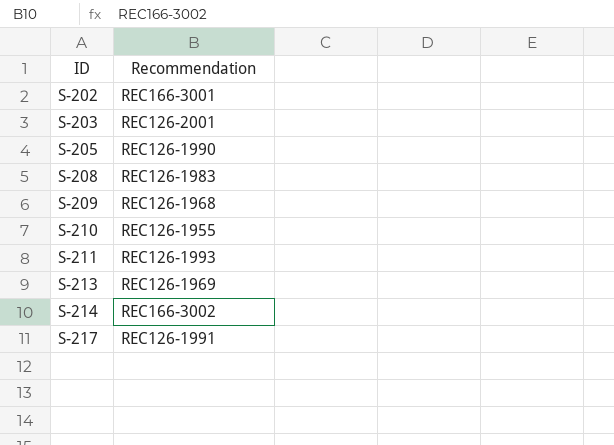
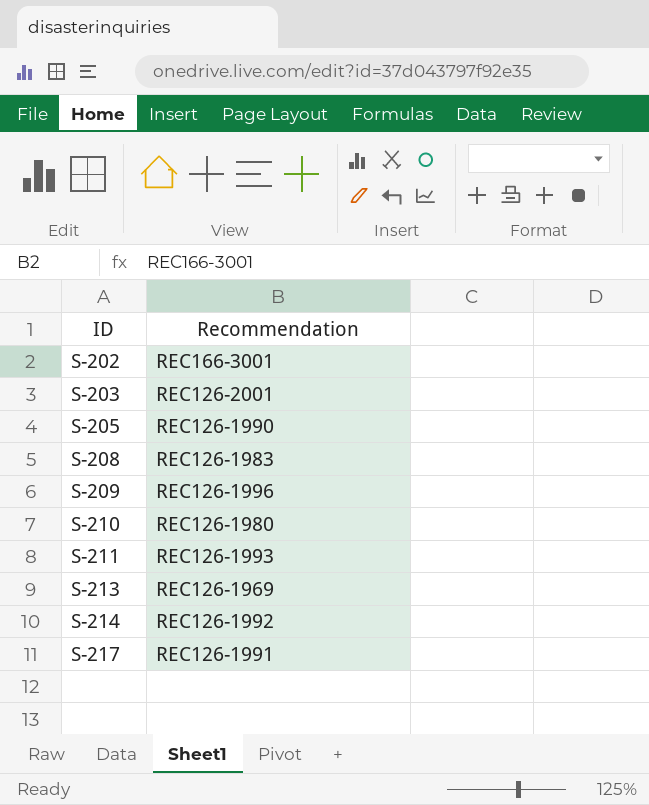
S-209 | Recommendation: REC126-1968 -> REC126-1996
S-210 | Recommendation: REC126-1955 -> REC126-1980
S-214 | Recommendation: REC166-3002 -> REC126-1992

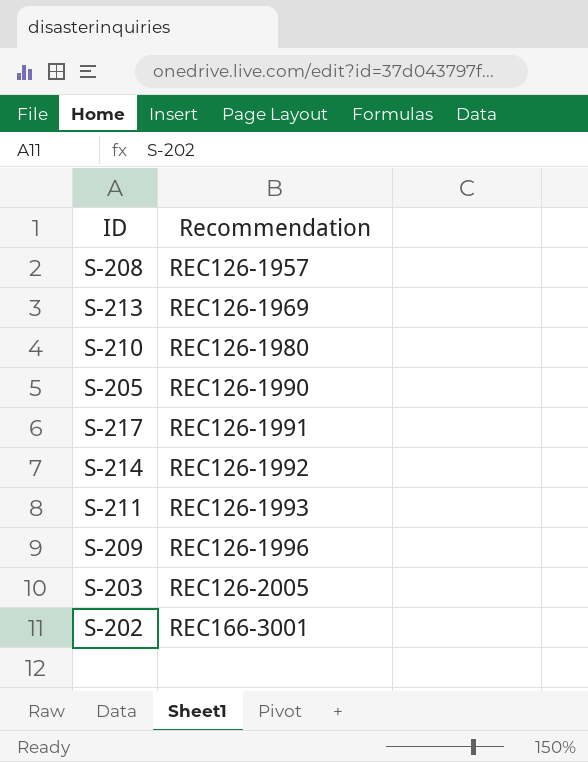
row order: ID ascending -> Recommendation ascending
S-208 | Recommendation: REC126-1983 -> REC126-1957
S-203 | Recommendation: REC126-2001 -> REC126-2005

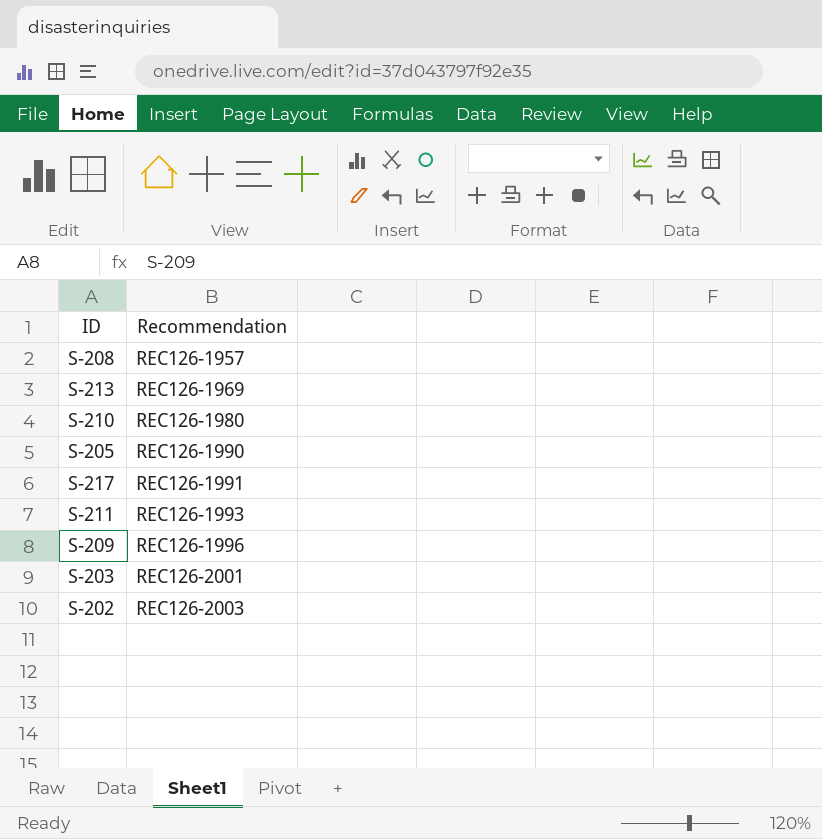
row S-214: REC126-1992 -> none
S-203 | Recommendation: REC126-2005 -> REC126-2001
S-202 | Recommendation: REC166-3001 -> REC126-2003

